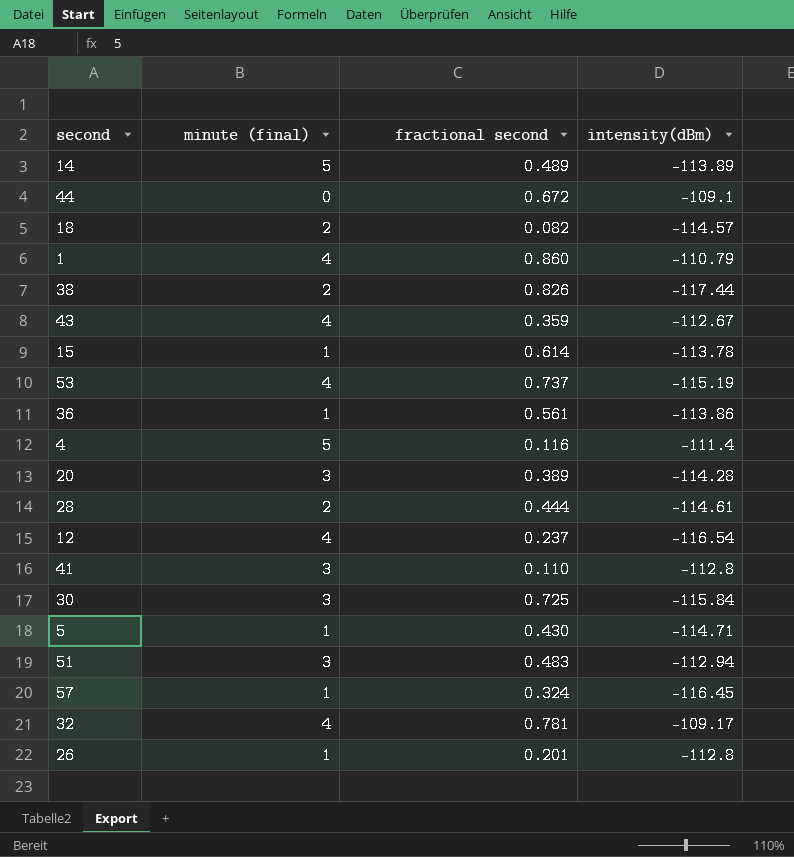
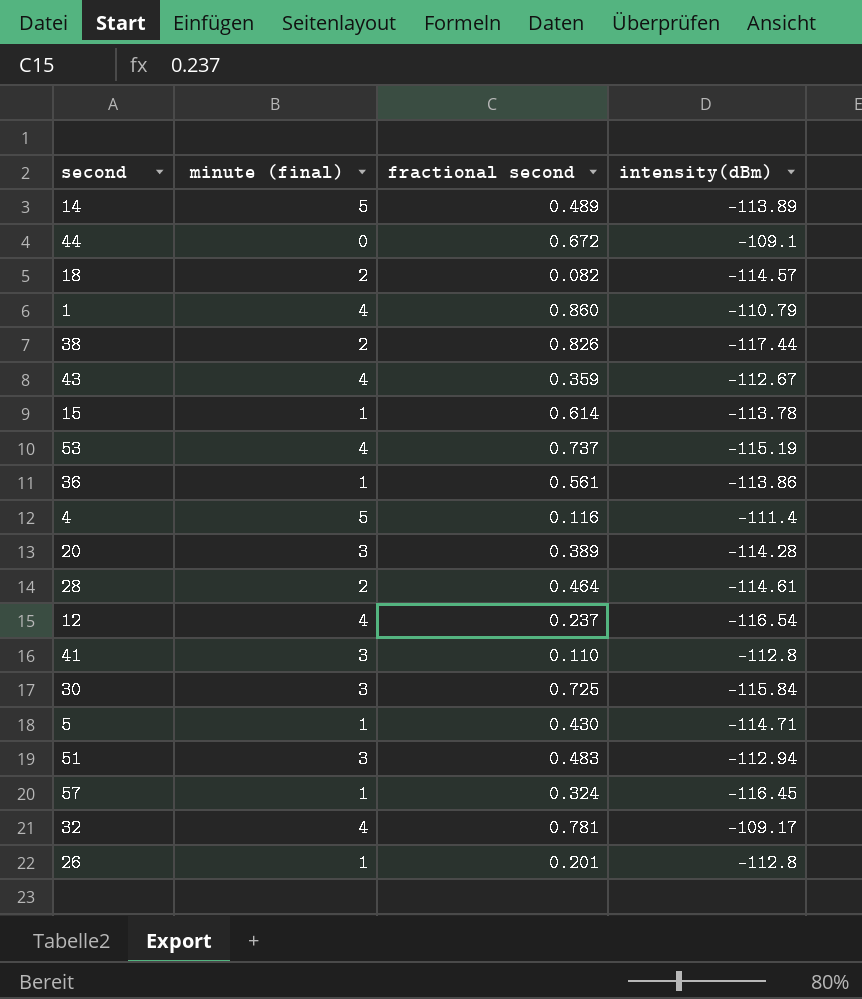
28 | fractional second: 0.444 -> 0.464

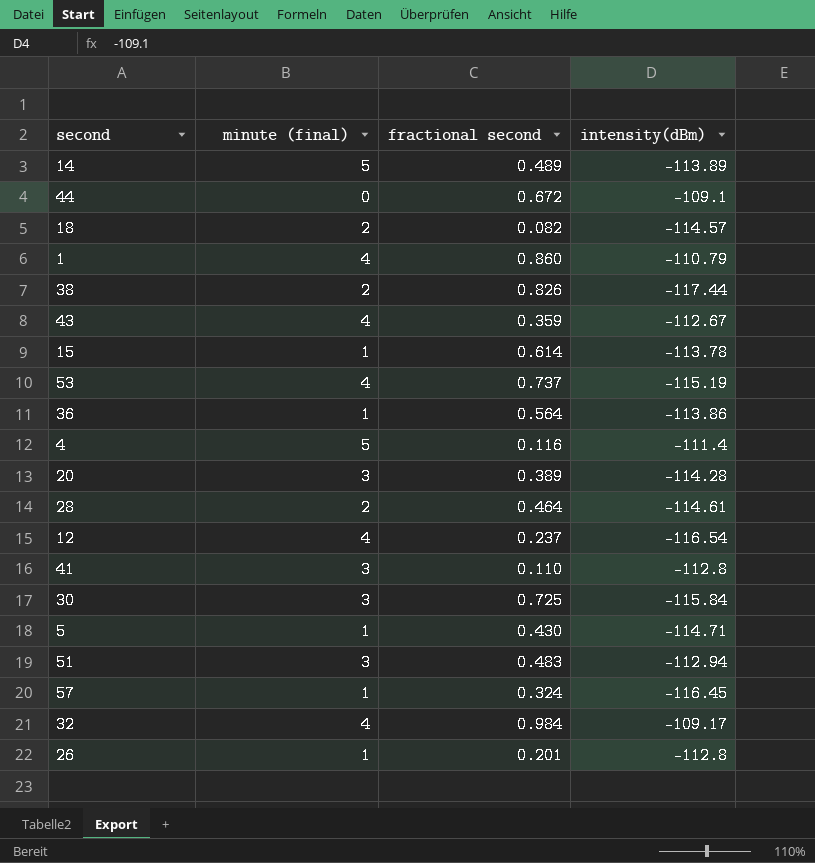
36 | fractional second: 0.561 -> 0.564
32 | fractional second: 0.781 -> 0.984

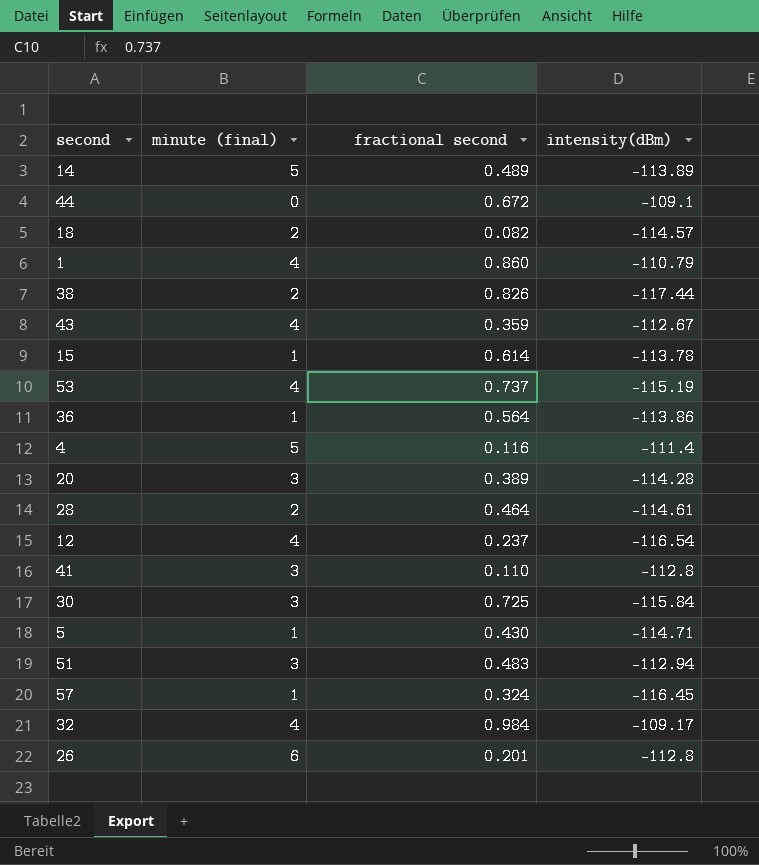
26 | minute (final): 1 -> 6

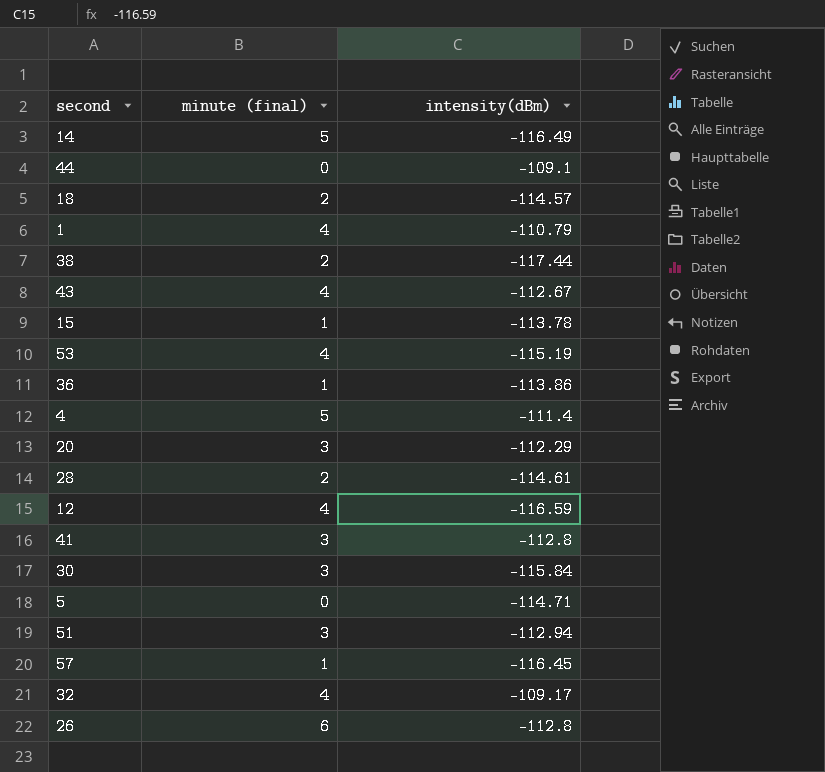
column fractional second | position: 3 -> none
14 | intensity(dBm): -113.89 -> -116.49
20 | intensity(dBm): -114.28 -> -112.29
12 | intensity(dBm): -116.54 -> -116.59
5 | minute (final): 1 -> 0

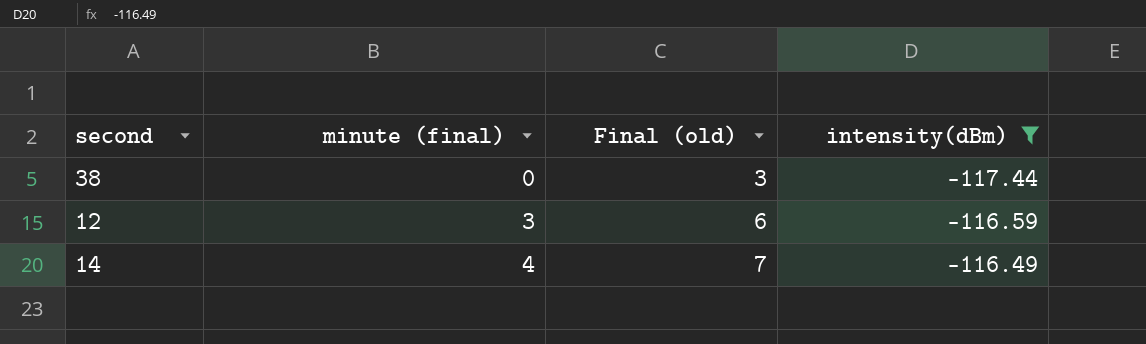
filter: none -> intensity(dBm) <= -116.49
row order: none -> minute (final) ascending
column Final (old) | formula: none -> [minute (final)] + 3
38 | minute (final): 2 -> 0
12 | minute (final): 4 -> 3
14 | minute (final): 5 -> 4

